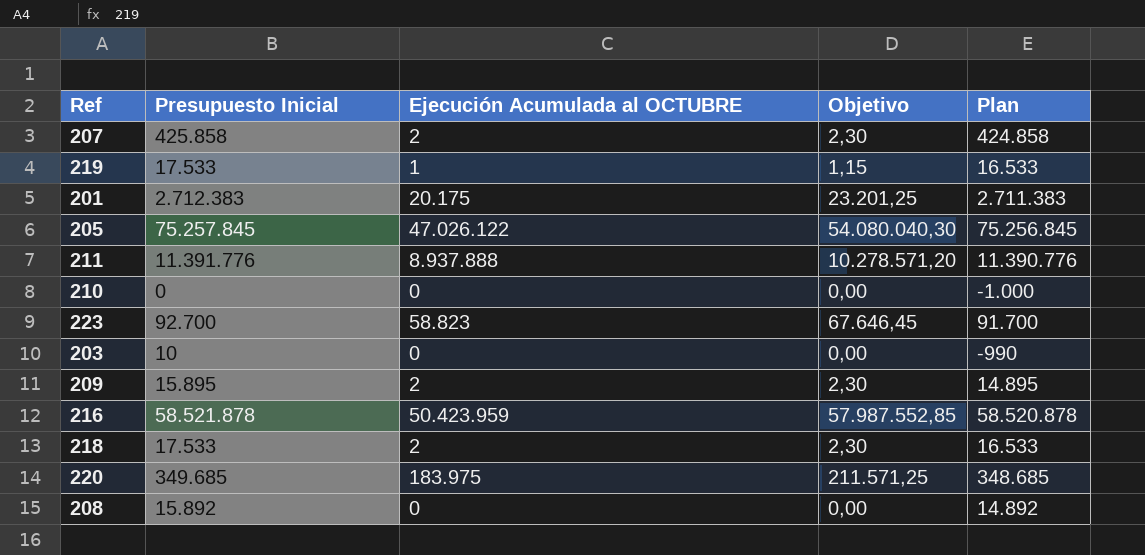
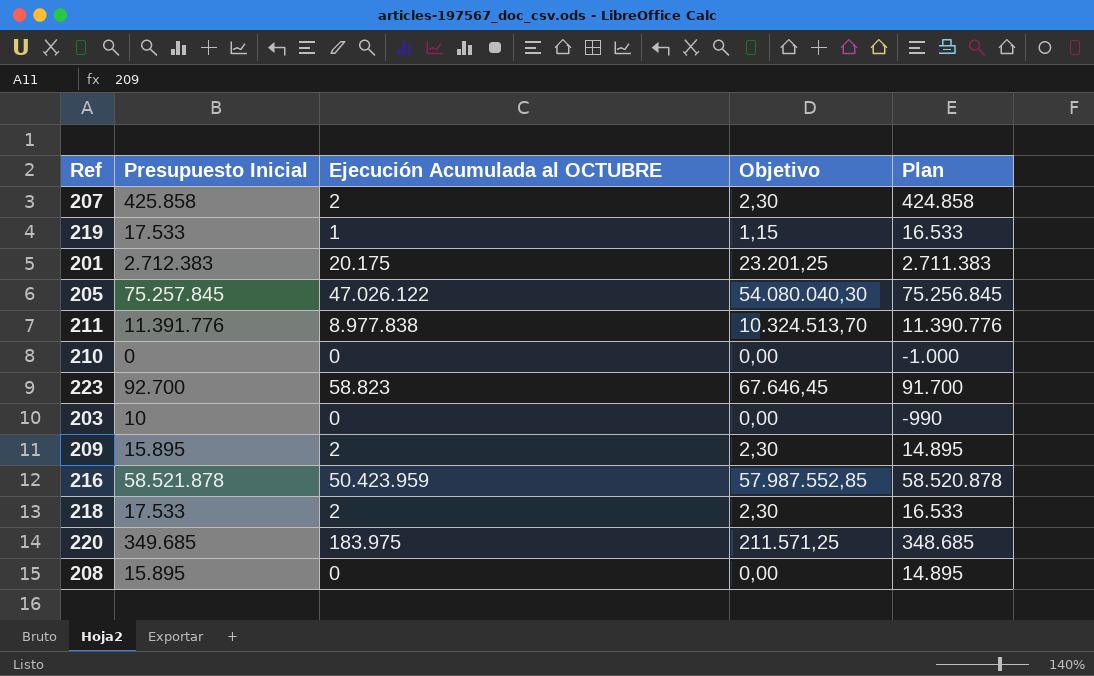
211 | Ejecución Acumulada al OCTUBRE: 8.937.888 -> 8.977.838
211 | Objetivo: 10.278.571,20 -> 10.324.513,70
208 | Presupuesto Inicial: 15.892 -> 15.895
208 | Plan: 14.892 -> 14.895

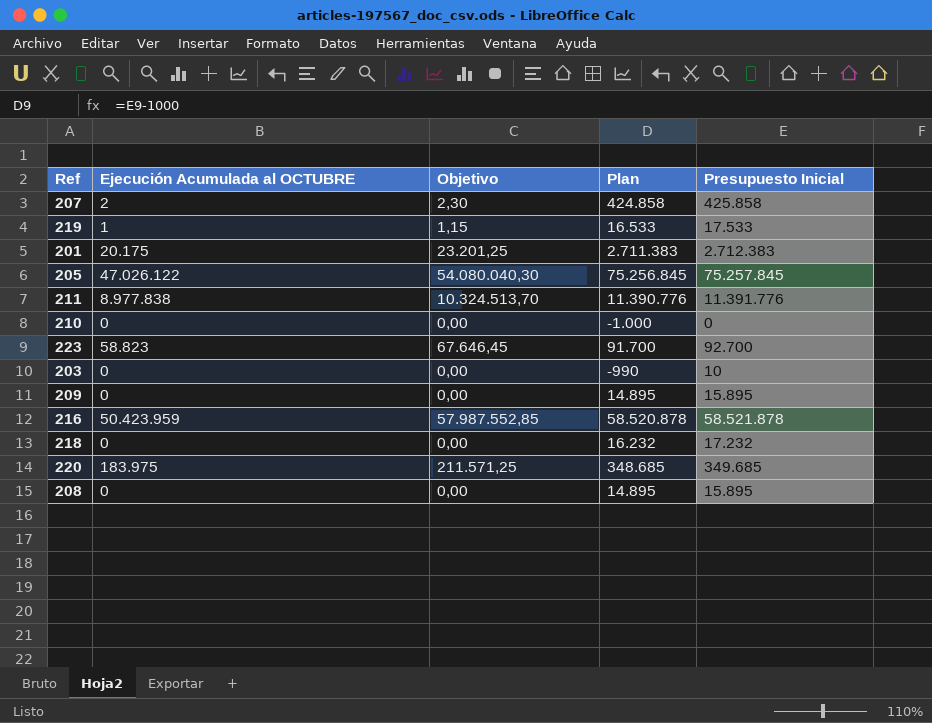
column Presupuesto Inicial | position: 2 -> 5
209 | Ejecución Acumulada al OCTUBRE: 2 -> 0
209 | Objetivo: 2,30 -> 0,00
218 | Ejecución Acumulada al OCTUBRE: 2 -> 0
218 | Objetivo: 2,30 -> 0,00
218 | Plan: 16.533 -> 16.232
218 | Presupuesto Inicial: 17.533 -> 17.232

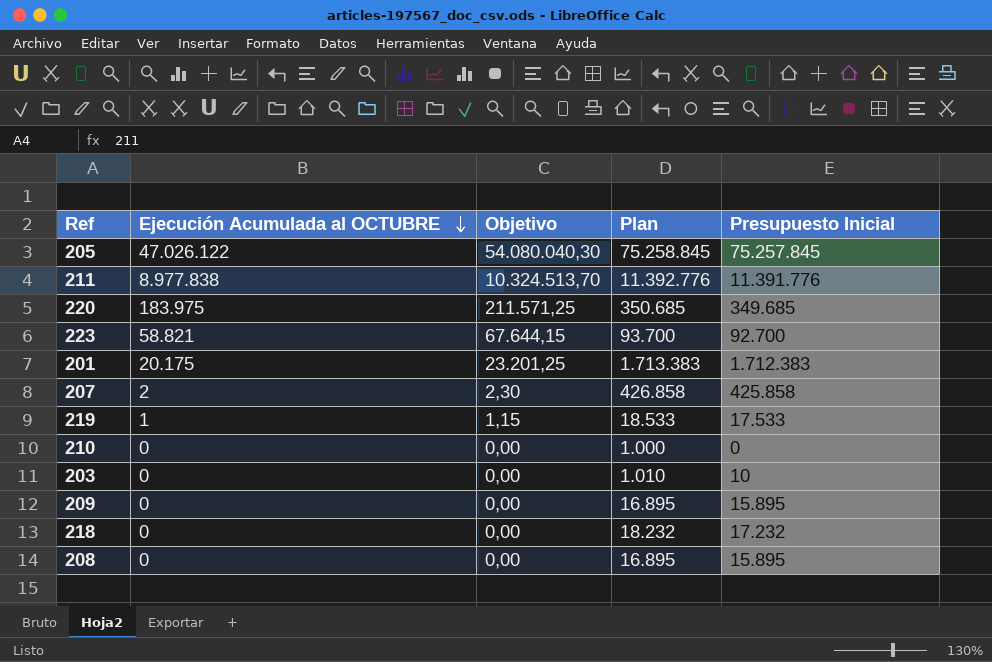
row order: none -> Ejecución Acumulada al OCTUBRE descending
column Plan | formula: [Presupuesto Inicial] - 1000 -> [Presupuesto Inicial] + 1000
row 216: 50.423.959 | 57.987.552,85 | 58.520.878 | 58.521.878 -> none
223 | Ejecución Acumulada al OCTUBRE: 58.823 -> 58.821
223 | Objetivo: 67.646,45 -> 67.644,15
201 | Presupuesto Inicial: 2.712.383 -> 1.712.383

